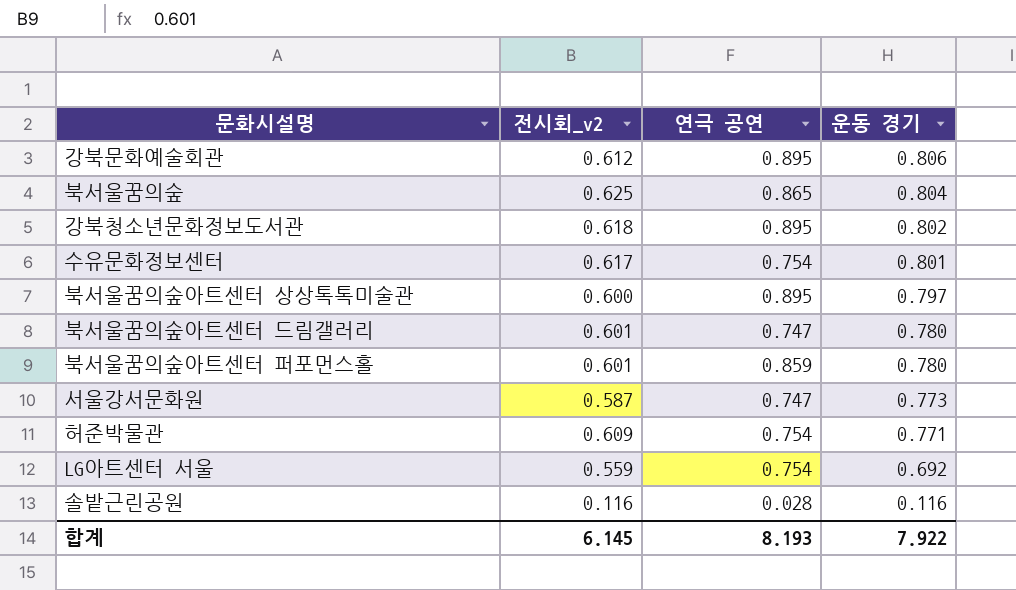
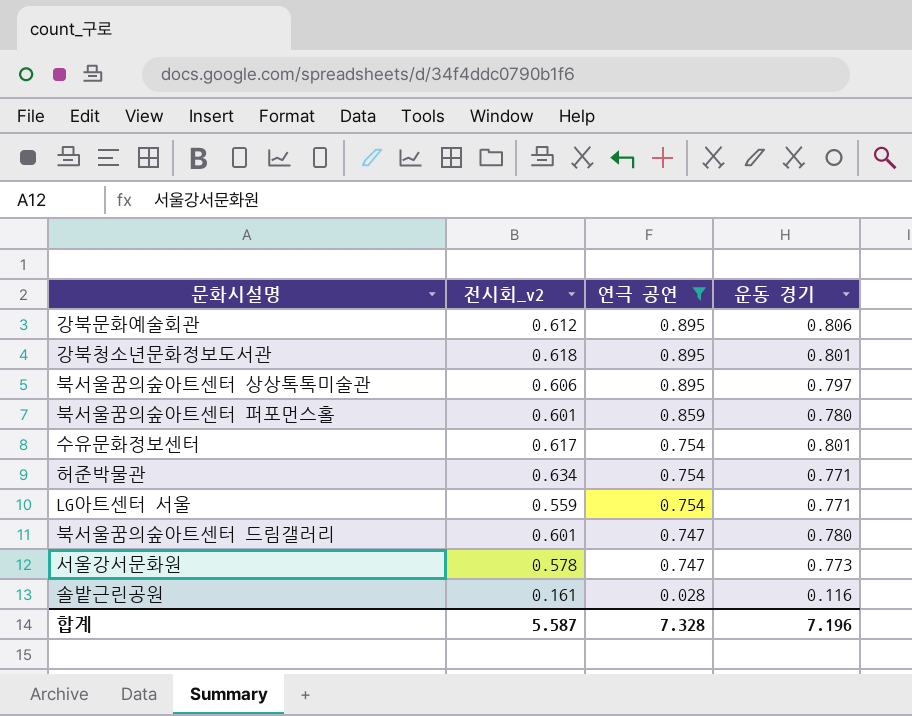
filter: none -> 연극 공연 != 0.865
row order: 운동 경기 descending -> 연극 공연 descending
강북청소년문화정보도서관 | 운동 경기: 0.802 -> 0.801
북서울꿈의숲아트센터 상상톡톡미술관 | 전시회_v2: 0.600 -> 0.606
허준박물관 | 전시회_v2: 0.609 -> 0.634
LG아트센터 서울 | 운동 경기: 0.692 -> 0.771
서울강서문화원 | 전시회_v2: 0.587 -> 0.578
솔밭근린공원 | 전시회_v2: 0.116 -> 0.161
합계 | 전시회_v2: 6.145 -> 5.587
합계 | 연극 공연: 8.193 -> 7.328
합계 | 운동 경기: 7.922 -> 7.196

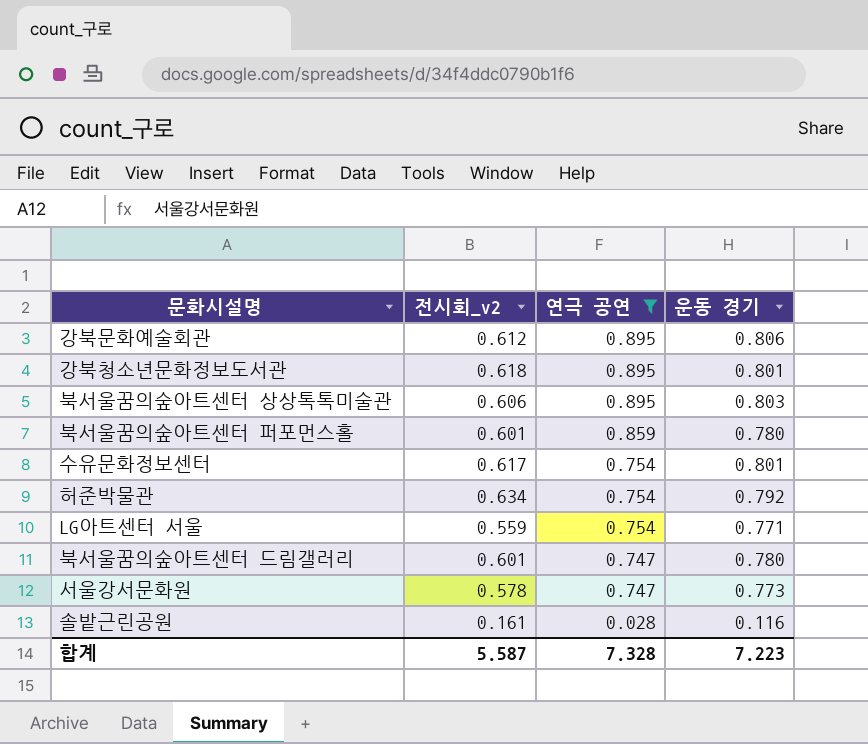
북서울꿈의숲아트센터 상상톡톡미술관 | 운동 경기: 0.797 -> 0.803
허준박물관 | 운동 경기: 0.771 -> 0.792
합계 | 운동 경기: 7.196 -> 7.223

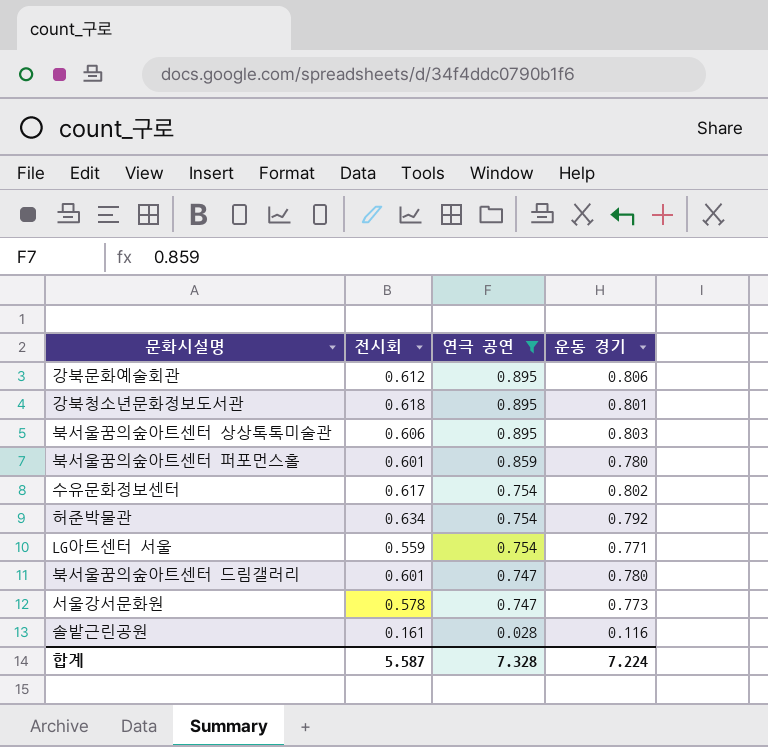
column name: 전시회_v2 -> 전시회
수유문화정보센터 | 운동 경기: 0.801 -> 0.802
합계 | 운동 경기: 7.223 -> 7.224

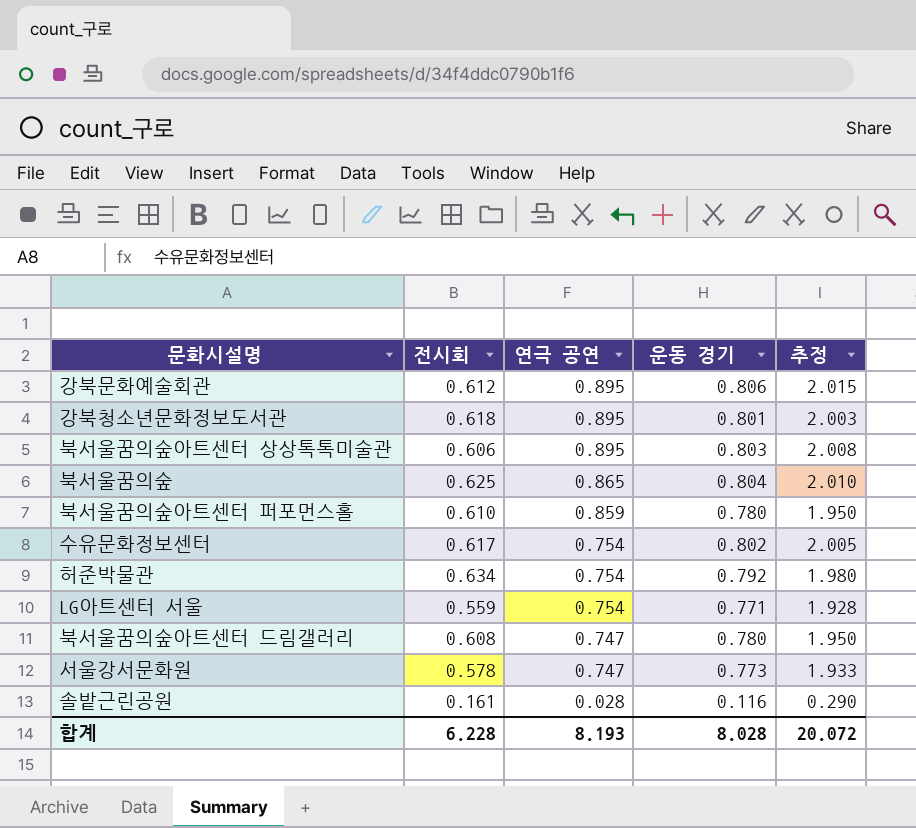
filter: 연극 공연 != 0.865 -> none
column 추정 | formula: none -> [운동 경기] * 2.5
북서울꿈의숲아트센터 퍼포먼스홀 | 전시회: 0.601 -> 0.610
북서울꿈의숲아트센터 드림갤러리 | 전시회: 0.601 -> 0.608
합계 | 전시회: 5.587 -> 6.228
합계 | 연극 공연: 7.328 -> 8.193
합계 | 운동 경기: 7.224 -> 8.028

